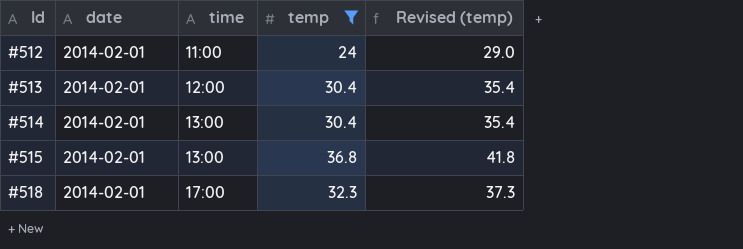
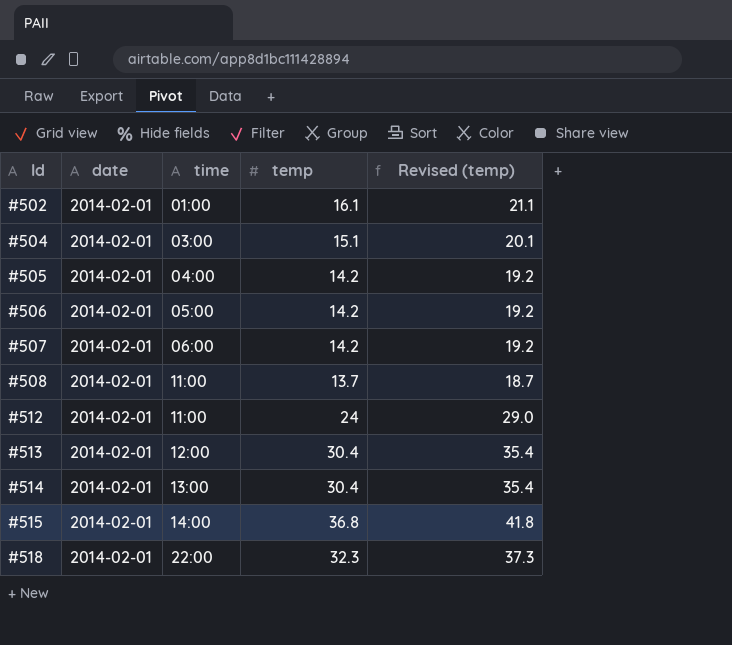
filter: temp >= 24 -> none
#515 | time: 13:00 -> 14:00
#518 | time: 17:00 -> 22:00

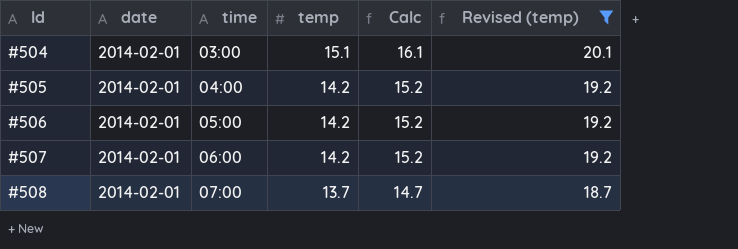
filter: none -> Revised (temp) <= 20.1
column Calc | formula: none -> [temp] + 1
#508 | time: 11:00 -> 07:00

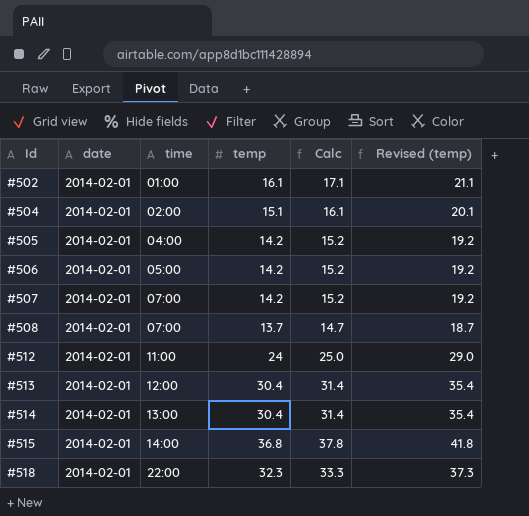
filter: Revised (temp) <= 20.1 -> none
#504 | time: 03:00 -> 02:00
#507 | time: 06:00 -> 07:00

